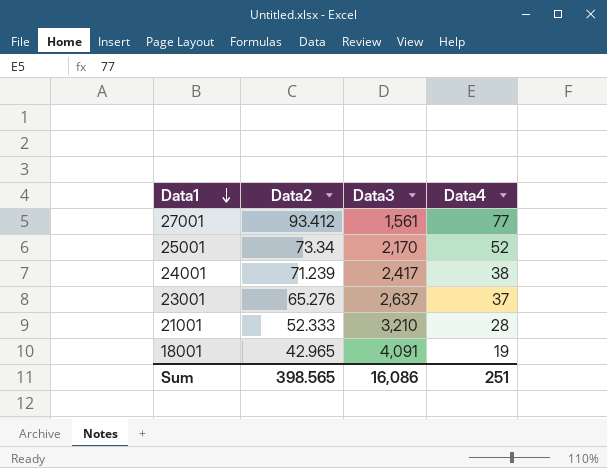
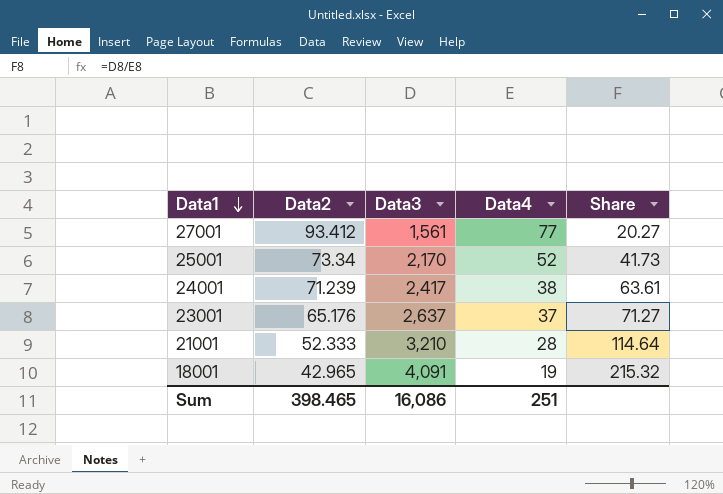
column Share | formula: none -> [Data3] / [Data4]
23001 | Data2: 65.276 -> 65.176
Sum | Data2: 398.565 -> 398.465

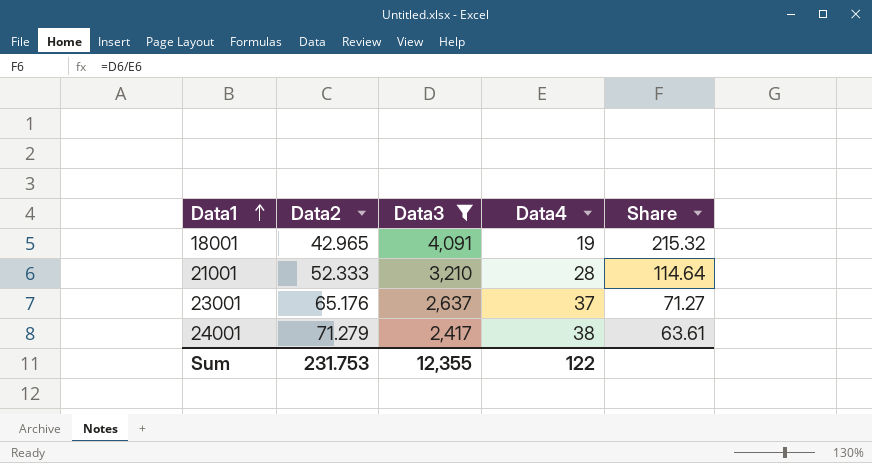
filter: none -> Data3 >= 2,417
row order: Data1 descending -> Data1 ascending
24001 | Data2: 71.239 -> 71.279
Sum | Data2: 398.465 -> 231.753
Sum | Data3: 16,086 -> 12,355
Sum | Data4: 251 -> 122

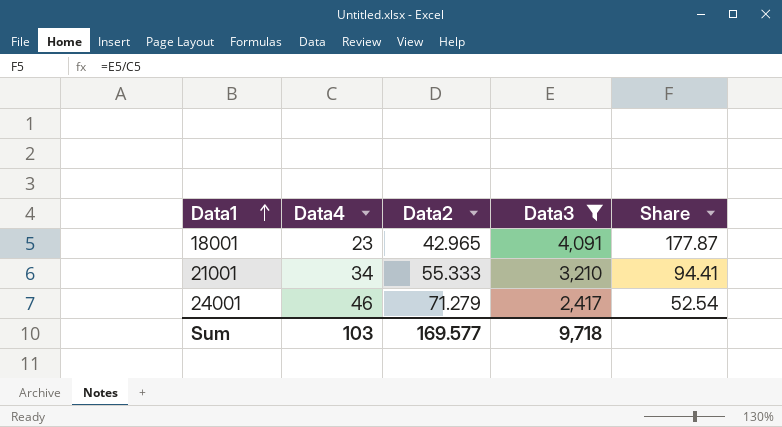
column Data4 | position: 4 -> 2
row 23001: 65.176 | 2,637 | 37 | 71.27 -> none
18001 | Data4: 19 -> 23
18001 | Share: 215.32 -> 177.87
21001 | Data4: 28 -> 34
21001 | Data2: 52.333 -> 55.333
21001 | Share: 114.64 -> 94.41
24001 | Data4: 38 -> 46
24001 | Share: 63.61 -> 52.54
Sum | Data4: 122 -> 103
Sum | Data2: 231.753 -> 169.577
Sum | Data3: 12,355 -> 9,718

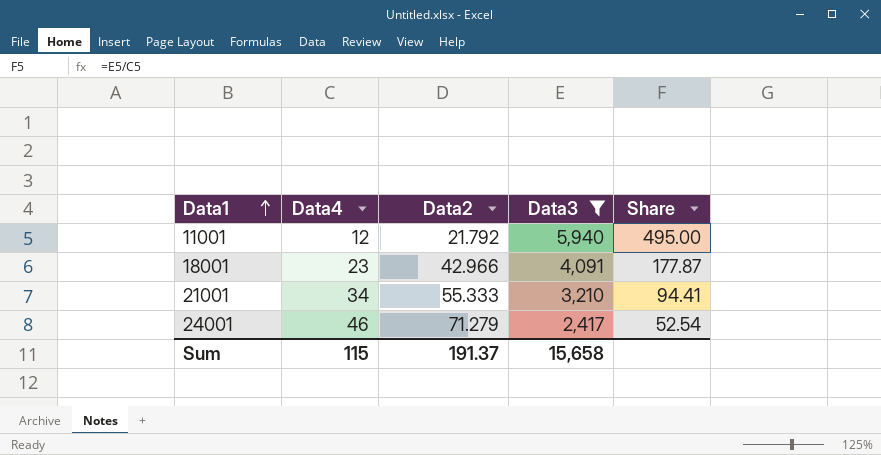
row 11001: none -> 12 | 21.792 | 5,940 | 495.00
18001 | Data2: 42.965 -> 42.966
Sum | Data4: 103 -> 115
Sum | Data2: 169.577 -> 191.37
Sum | Data3: 9,718 -> 15,658

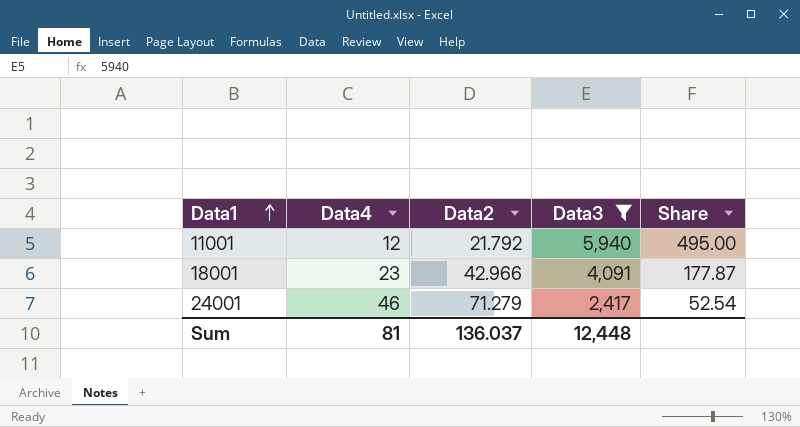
row 21001: 34 | 55.333 | 3,210 | 94.41 -> none
Sum | Data4: 115 -> 81
Sum | Data2: 191.37 -> 136.037
Sum | Data3: 15,658 -> 12,448

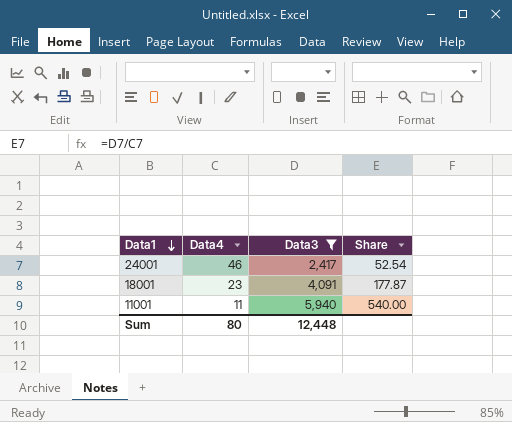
row order: Data1 ascending -> Data1 descending
column Data2 | position: 3 -> none
11001 | Data4: 12 -> 11
11001 | Share: 495.00 -> 540.00
Sum | Data4: 81 -> 80

